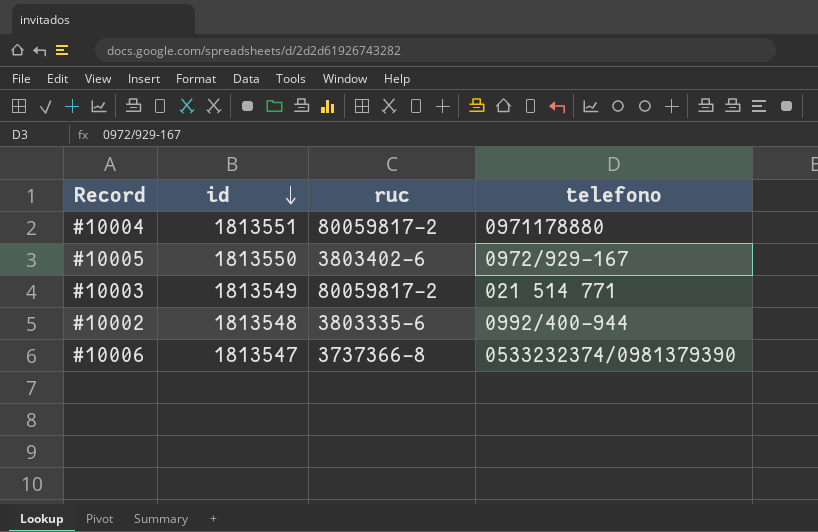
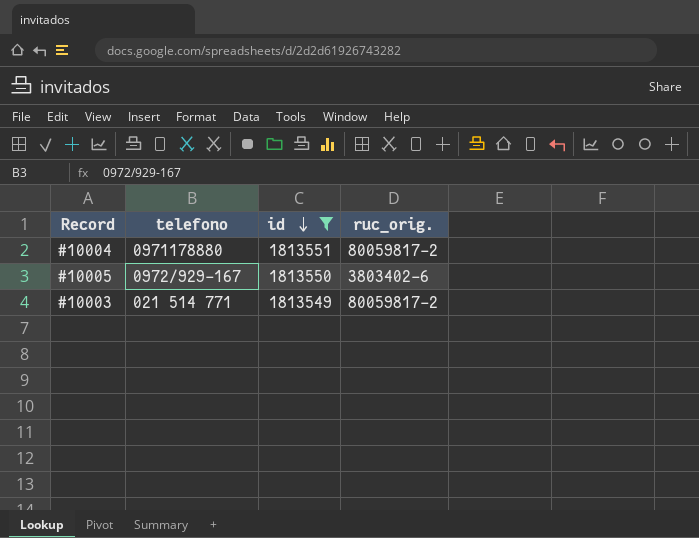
filter: none -> id >= 1813549
column telefono | position: 4 -> 2
column name: ruc -> ruc_orig.

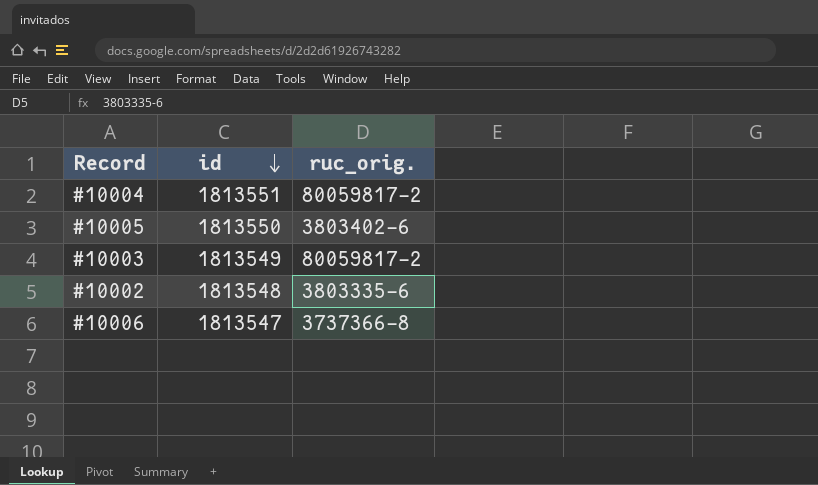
filter: id >= 1813549 -> none
column telefono | position: 2 -> none

